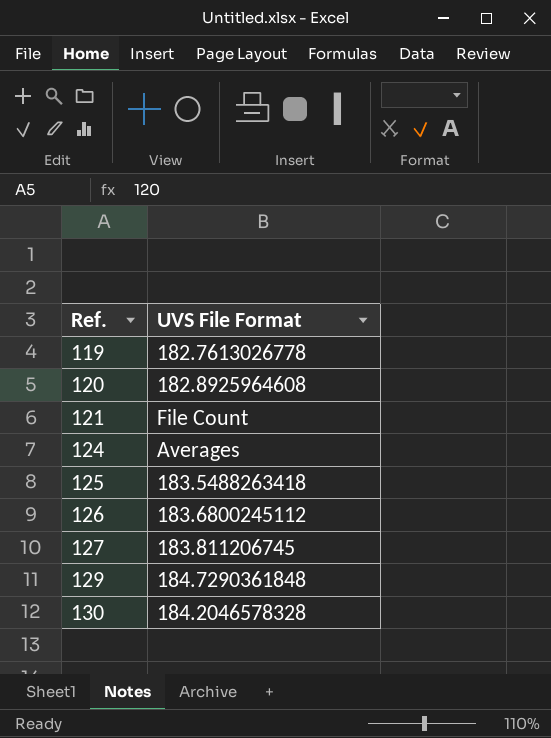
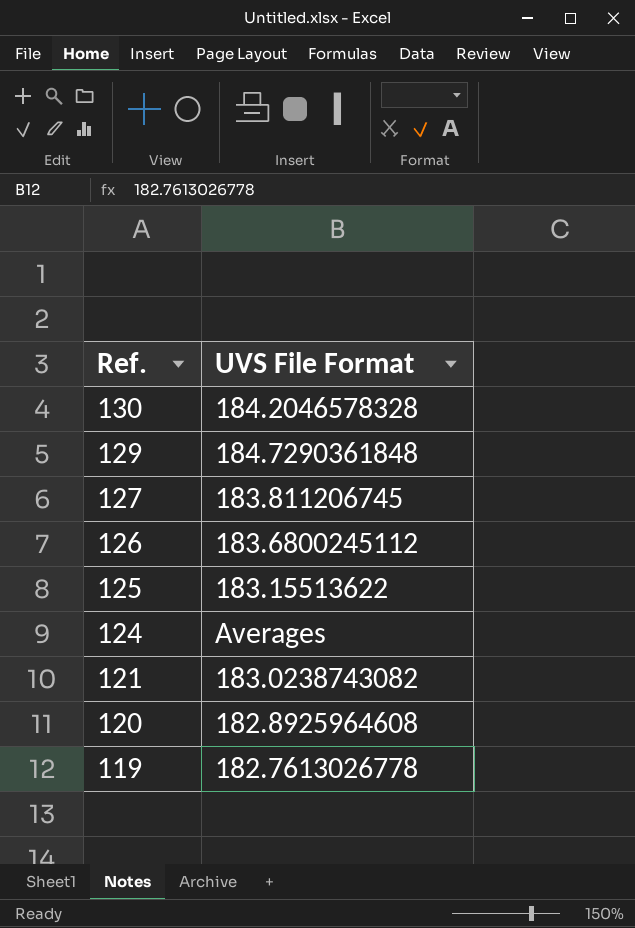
row order: Ref. ascending -> Ref. descending
125 | UVS File Format: 183.5488263418 -> 183.15513622
121 | UVS File Format: File Count -> 183.0238743082

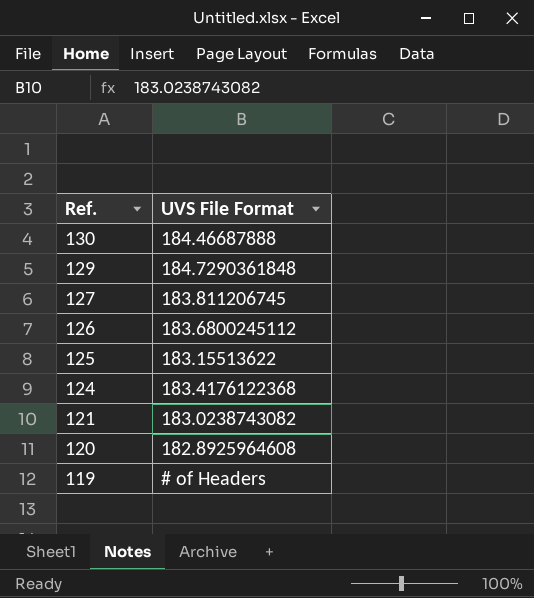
130 | UVS File Format: 184.2046578328 -> 184.46687888
124 | UVS File Format: Averages -> 183.4176122368
119 | UVS File Format: 182.7613026778 -> # of Headers

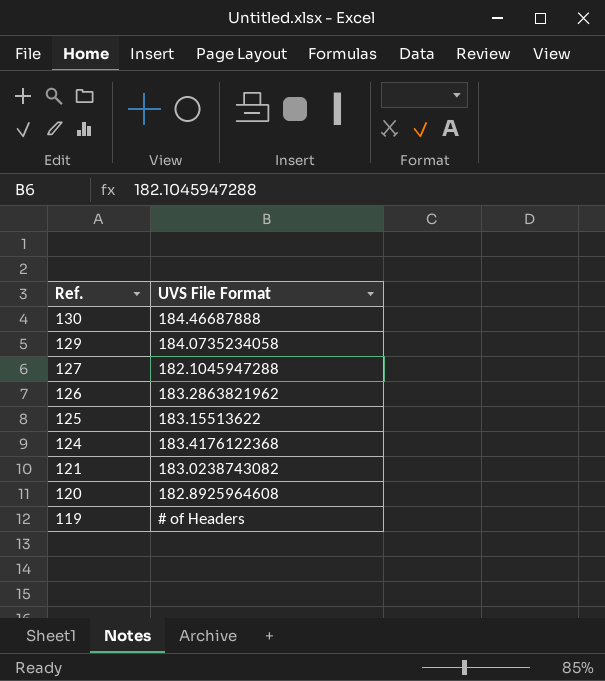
129 | UVS File Format: 184.7290361848 -> 184.0735234058
127 | UVS File Format: 183.811206745 -> 182.1045947288
126 | UVS File Format: 183.6800245112 -> 183.2863821962

